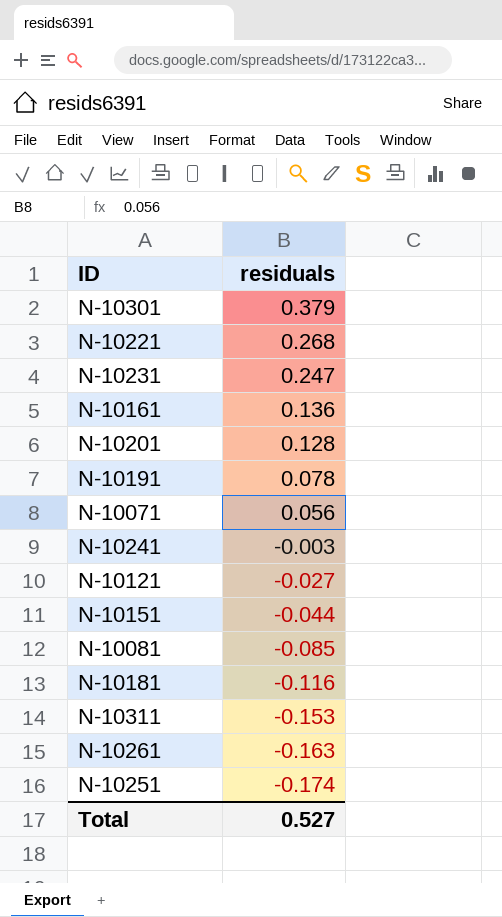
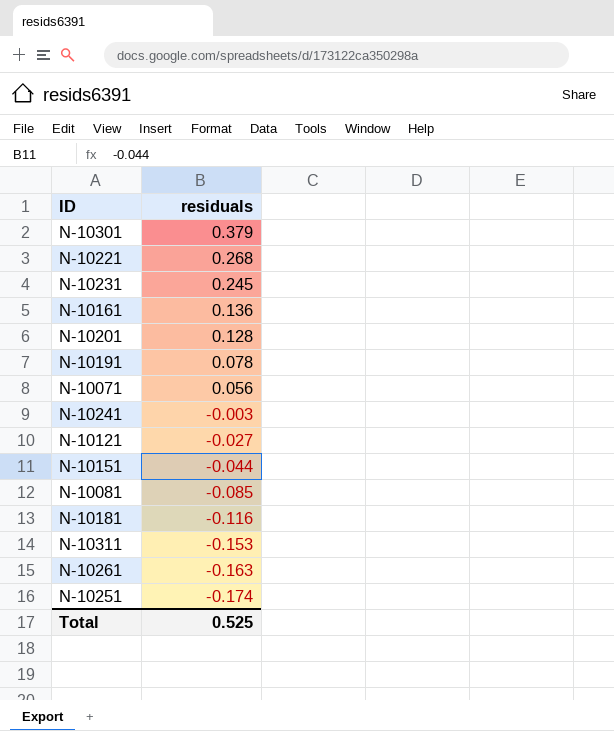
N-10231 | residuals: 0.247 -> 0.245
Total | residuals: 0.527 -> 0.525

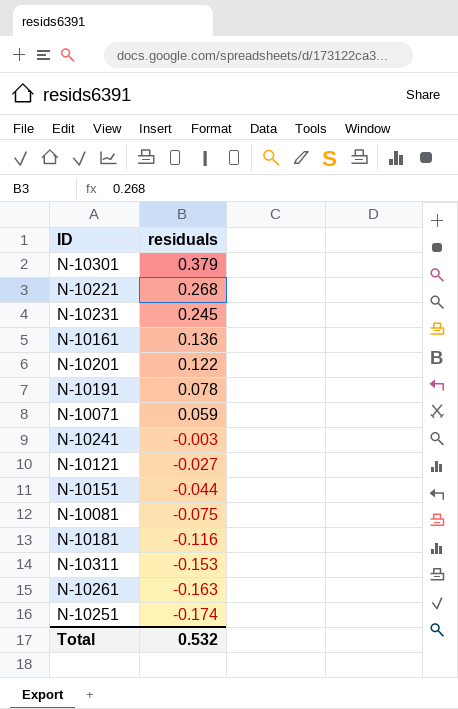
N-10201 | residuals: 0.128 -> 0.122
N-10071 | residuals: 0.056 -> 0.059
N-10081 | residuals: -0.085 -> -0.075
Total | residuals: 0.525 -> 0.532

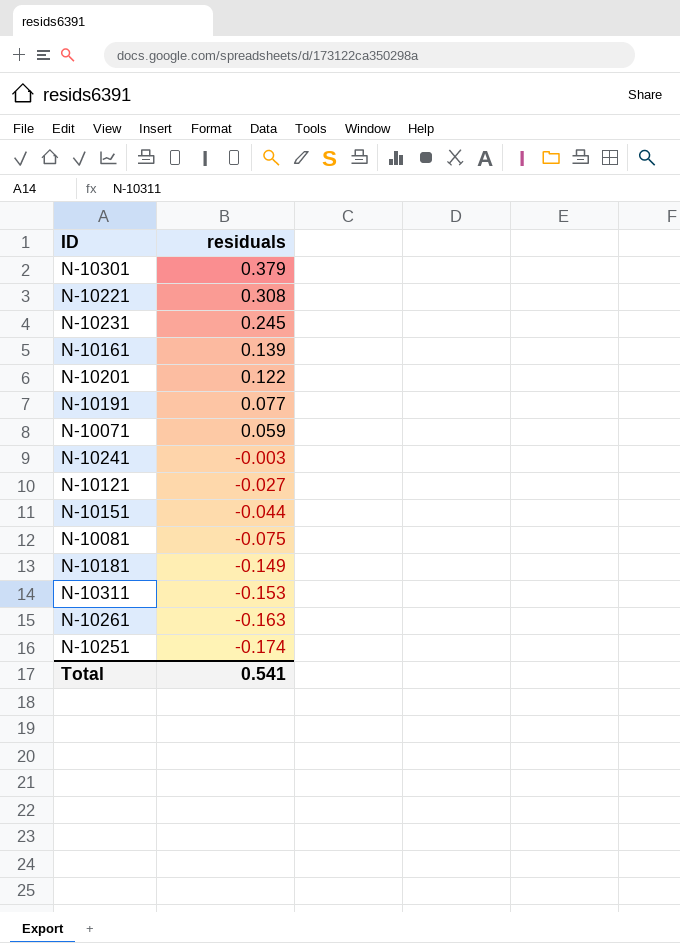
N-10221 | residuals: 0.268 -> 0.308
N-10161 | residuals: 0.136 -> 0.139
N-10191 | residuals: 0.078 -> 0.077
N-10181 | residuals: -0.116 -> -0.149
Total | residuals: 0.532 -> 0.541

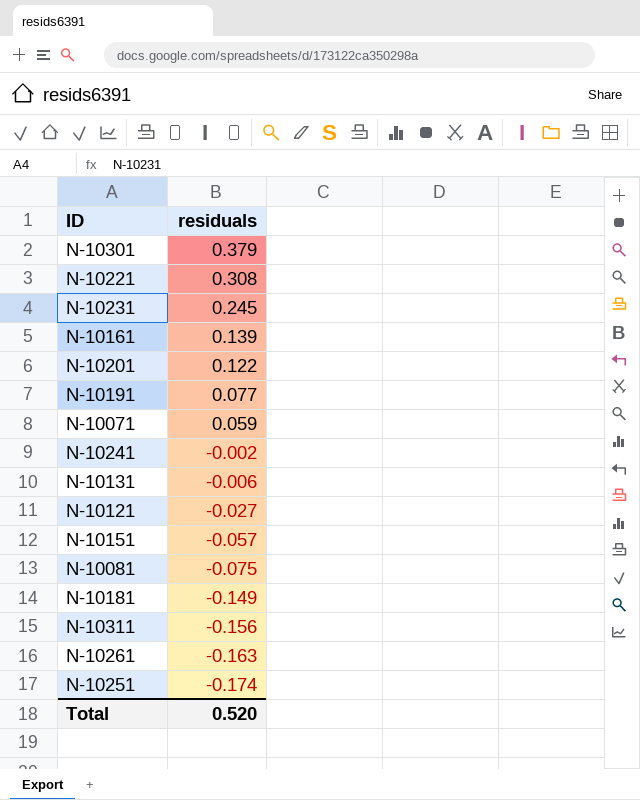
N-10241 | residuals: -0.003 -> -0.002
row N-10131: none -> -0.006
N-10151 | residuals: -0.044 -> -0.057
N-10311 | residuals: -0.153 -> -0.156
Total | residuals: 0.541 -> 0.520

